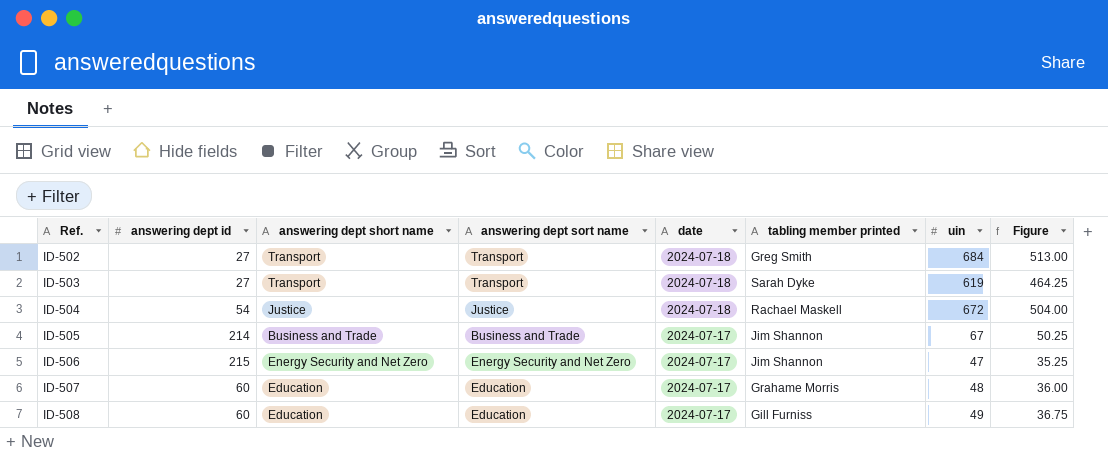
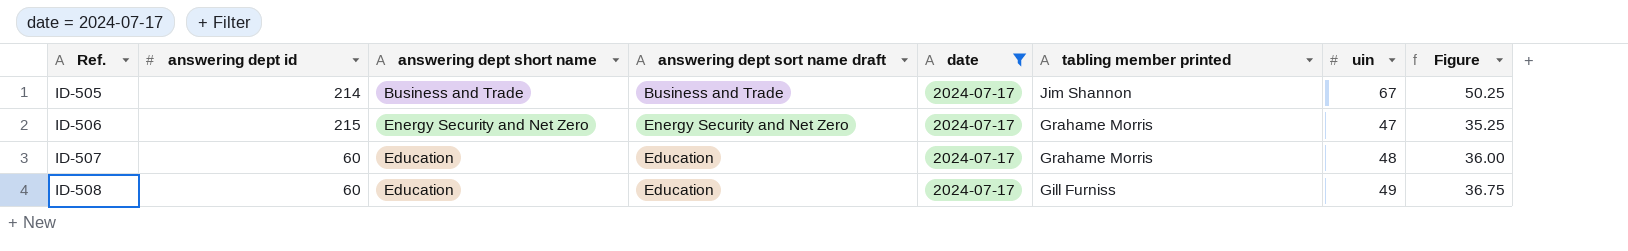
filter: none -> date = 2024-07-17
column name: answering dept sort name -> answering dept sort name draft
ID-506 | tabling member printed: Jim Shannon -> Grahame Morris

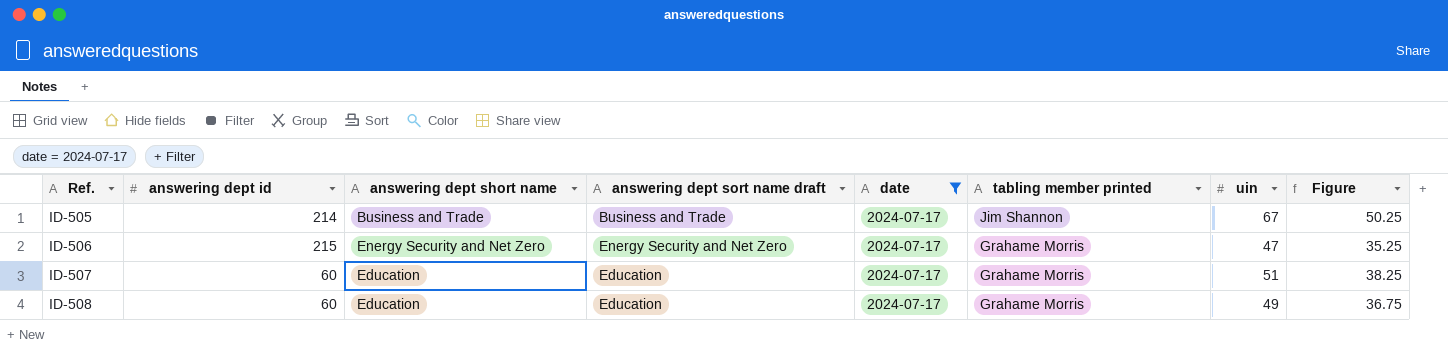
ID-507 | uin: 48 -> 51
ID-507 | Figure: 36.00 -> 38.25
ID-508 | tabling member printed: Gill Furniss -> Grahame Morris

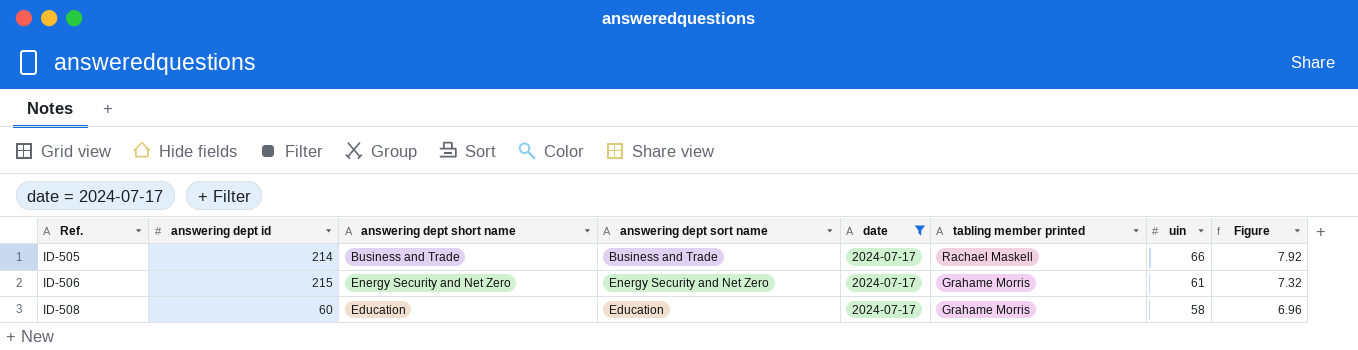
column name: answering dept sort name draft -> answering dept sort name
column Figure | formula: [uin] * 0.75 -> [uin] * 0.12
row ID-507: 60 | Education | Education | 2024-07-17 | Grahame Morris | 51 | 38.25 -> none
ID-505 | tabling member printed: Jim Shannon -> Rachael Maskell
ID-505 | uin: 67 -> 66
ID-506 | uin: 47 -> 61
ID-508 | uin: 49 -> 58

